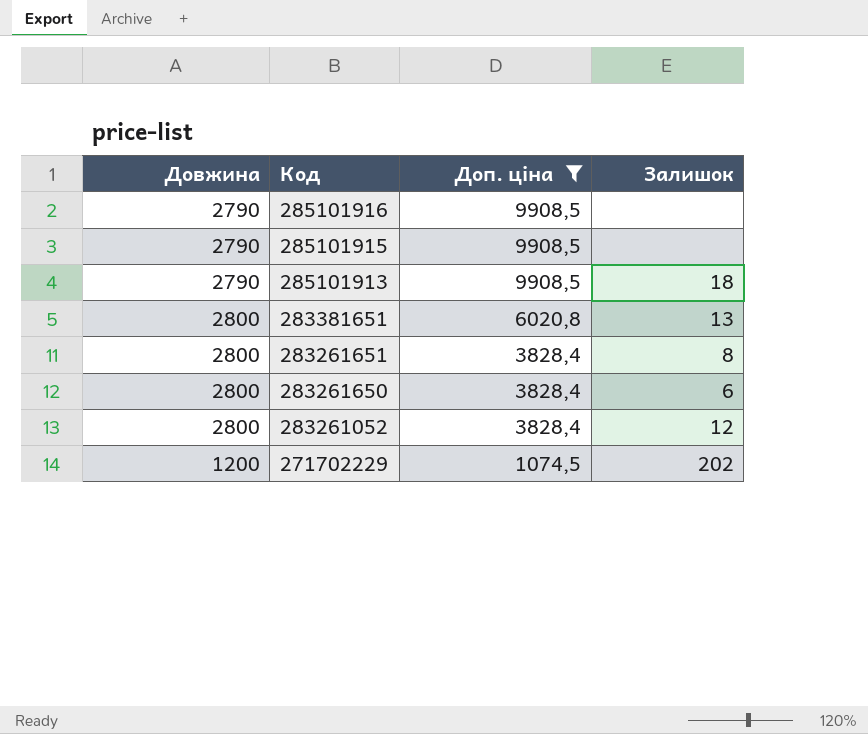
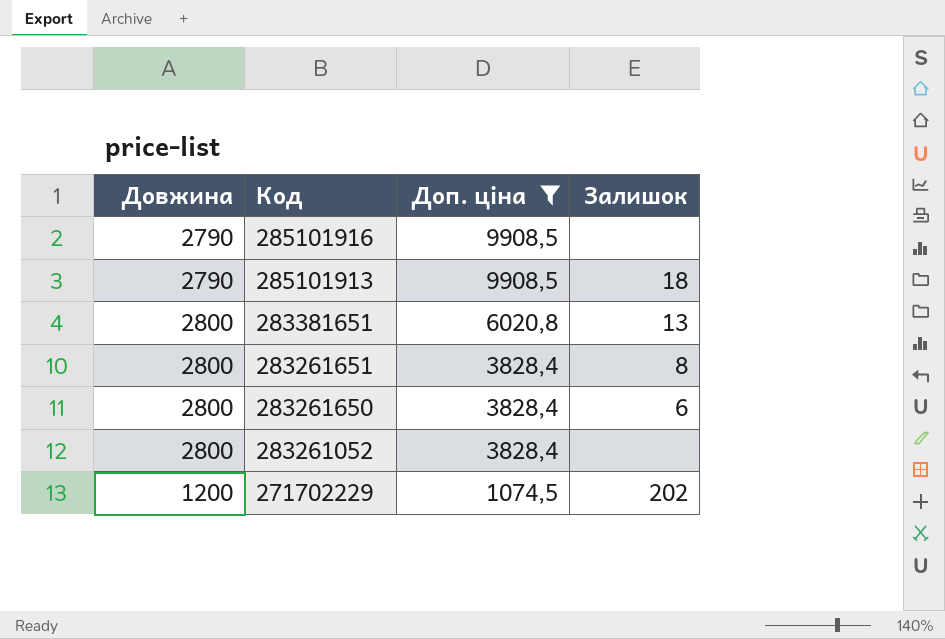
row 285101915: 2790 | 9908,5 | none -> none
283261052 | Залишок: 12 -> none

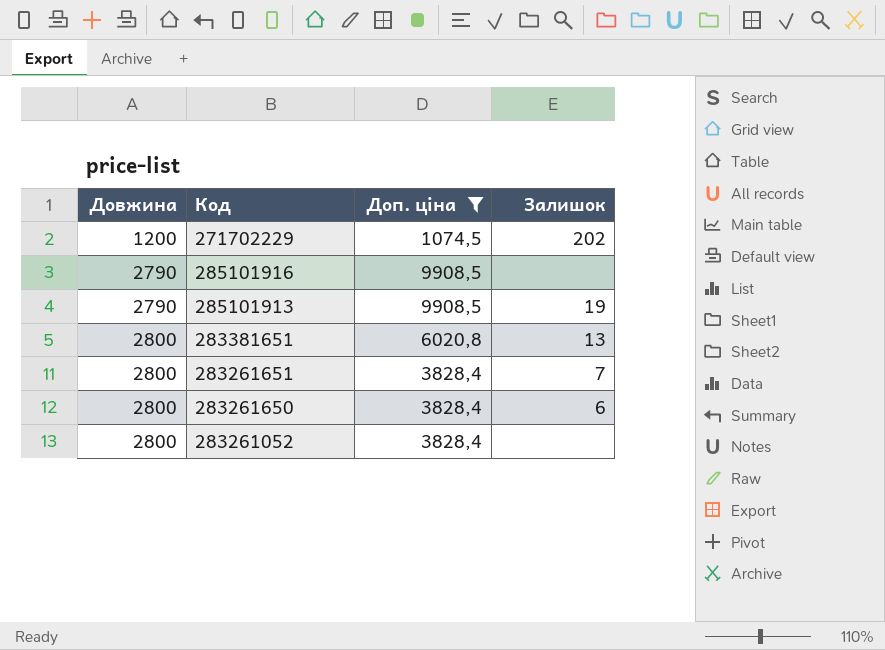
row order: Код descending -> Довжина ascending
285101913 | Залишок: 18 -> 19
283261651 | Залишок: 8 -> 7

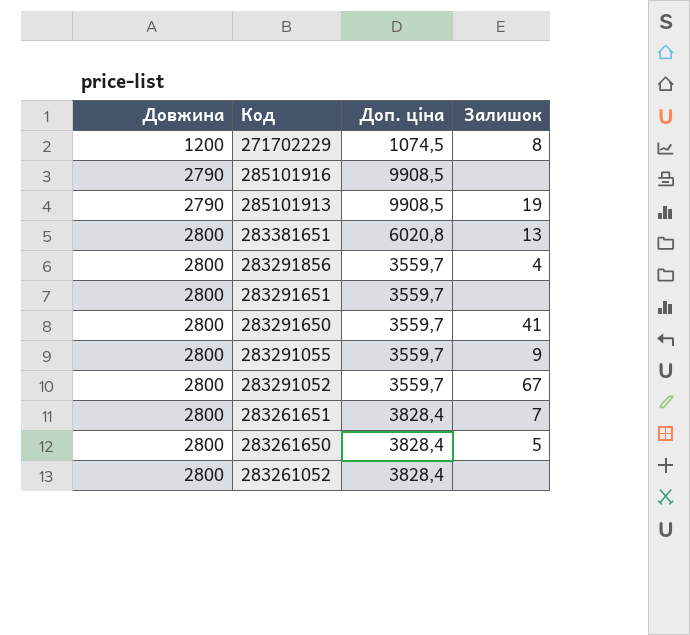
filter: Доп. ціна != 3559,7 -> none
271702229 | Залишок: 202 -> 8
283261650 | Залишок: 6 -> 5

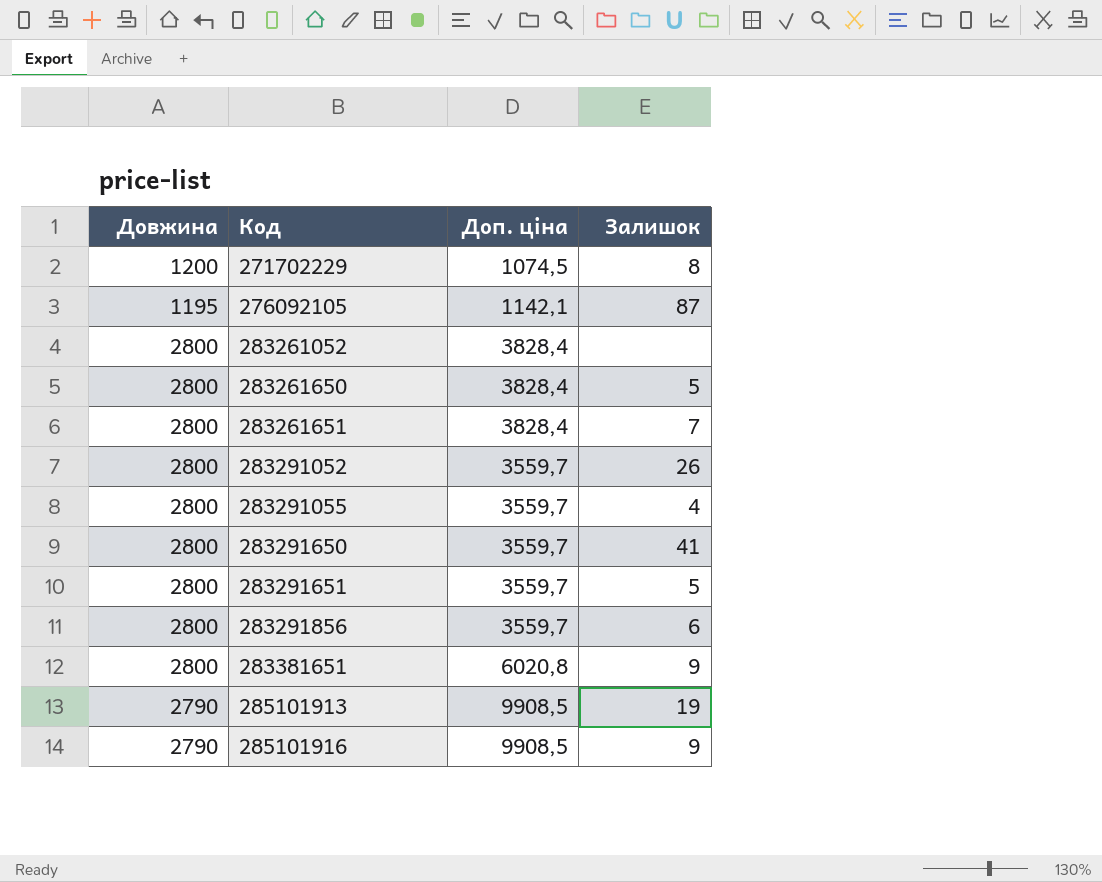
row order: Довжина ascending -> Код ascending
row 276092105: none -> 1195 | 1142,1 | 87
283291052 | Залишок: 67 -> 26
283291055 | Залишок: 9 -> 4
283291651 | Залишок: none -> 5
283291856 | Залишок: 4 -> 6
283381651 | Залишок: 13 -> 9
285101916 | Залишок: none -> 9

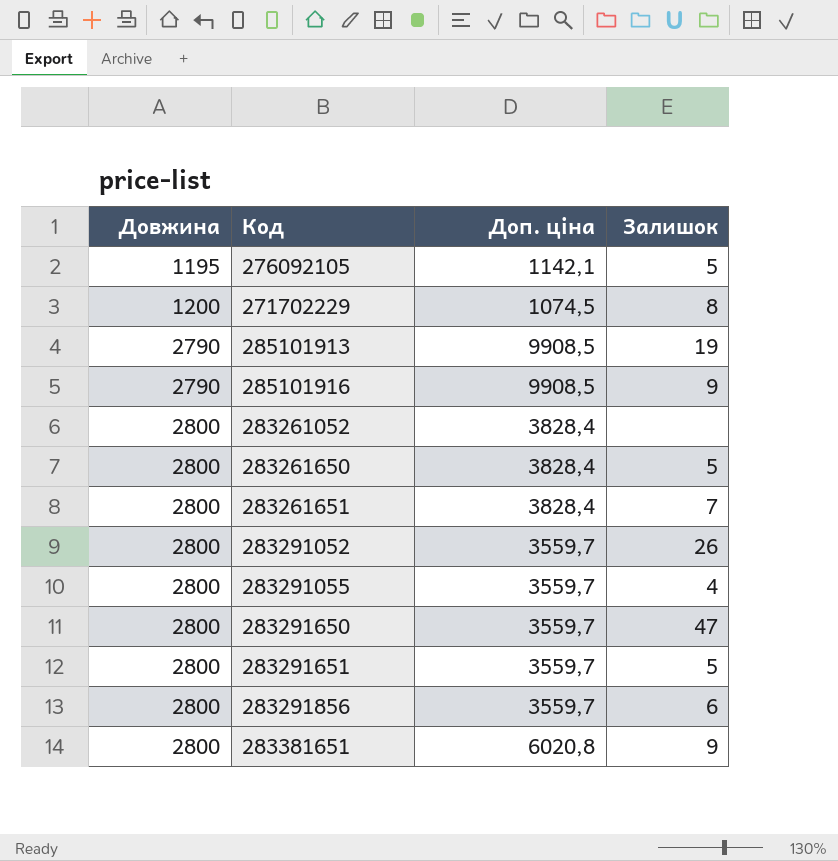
row order: Код ascending -> Довжина ascending
276092105 | Залишок: 87 -> 5
283291650 | Залишок: 41 -> 47

